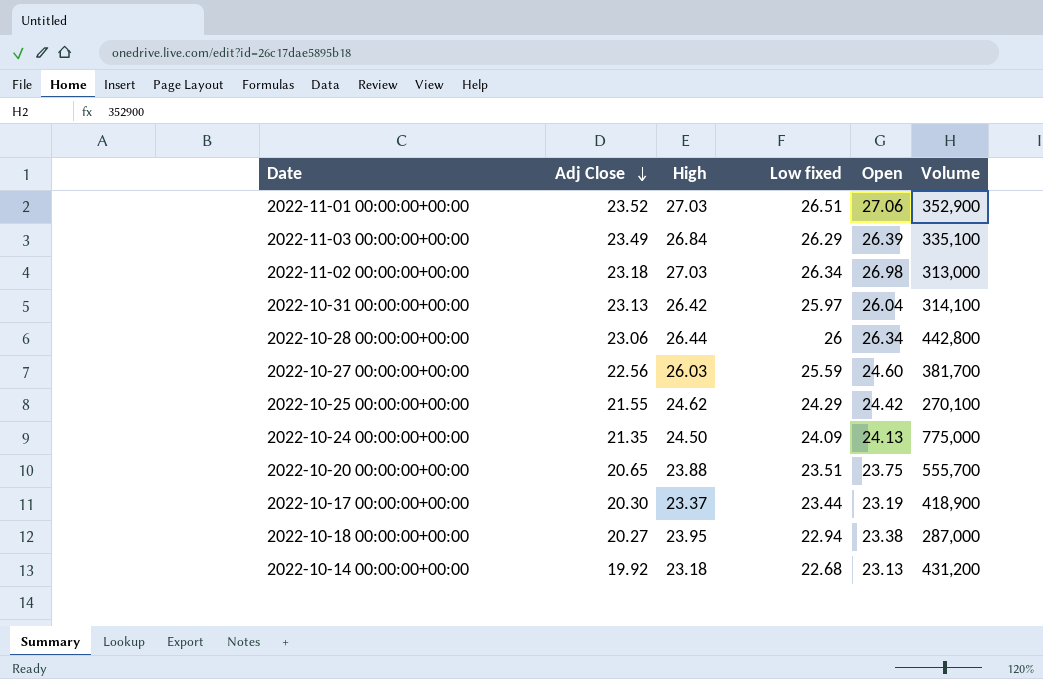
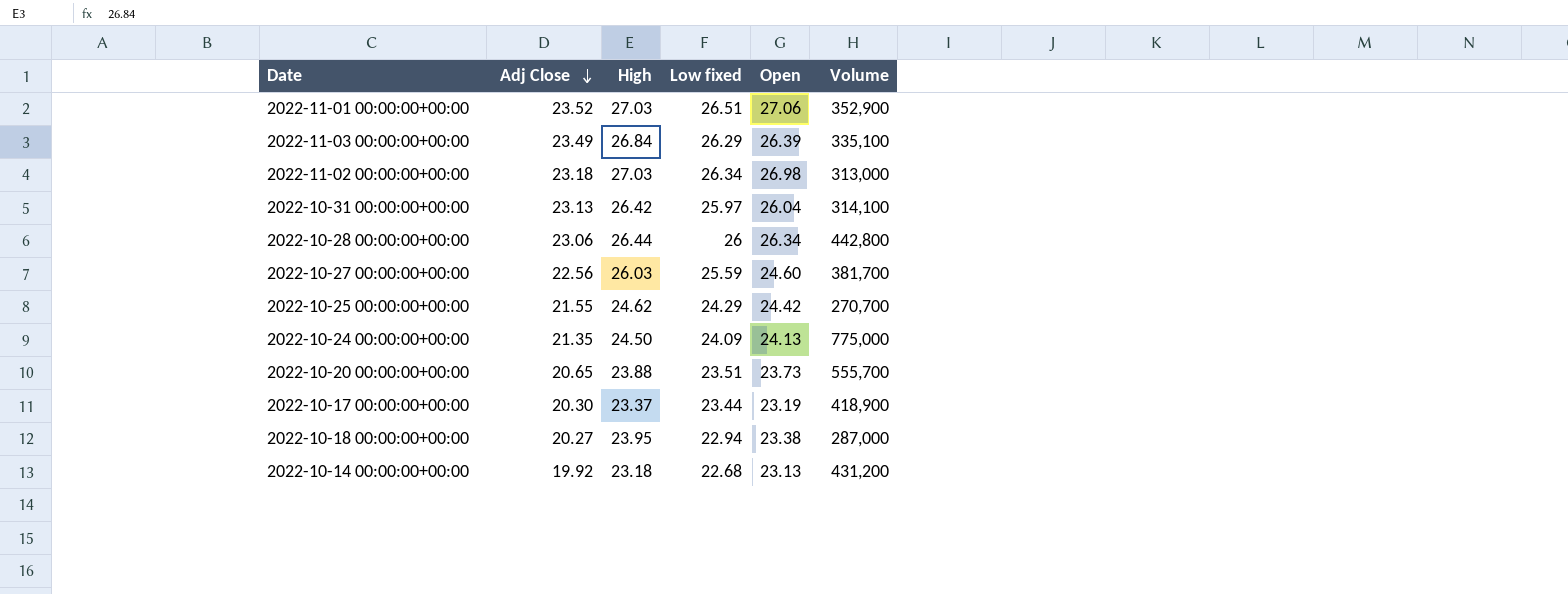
2022-10-25 00:00:00+00:00 | Volume: 270,100 -> 270,700
2022-10-20 00:00:00+00:00 | Open: 23.75 -> 23.73

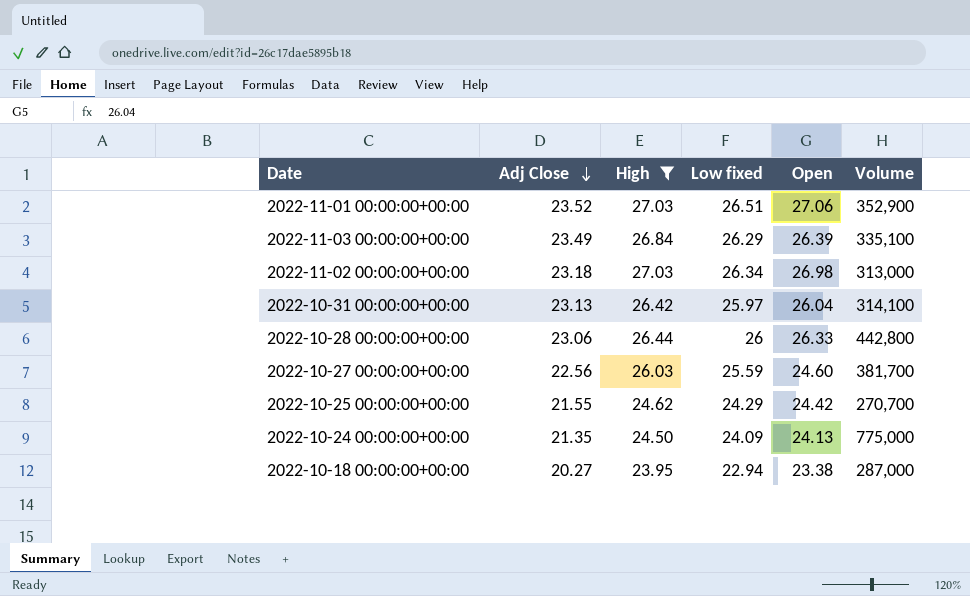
filter: none -> High >= 23.95
2022-10-28 00:00:00+00:00 | Open: 26.34 -> 26.33

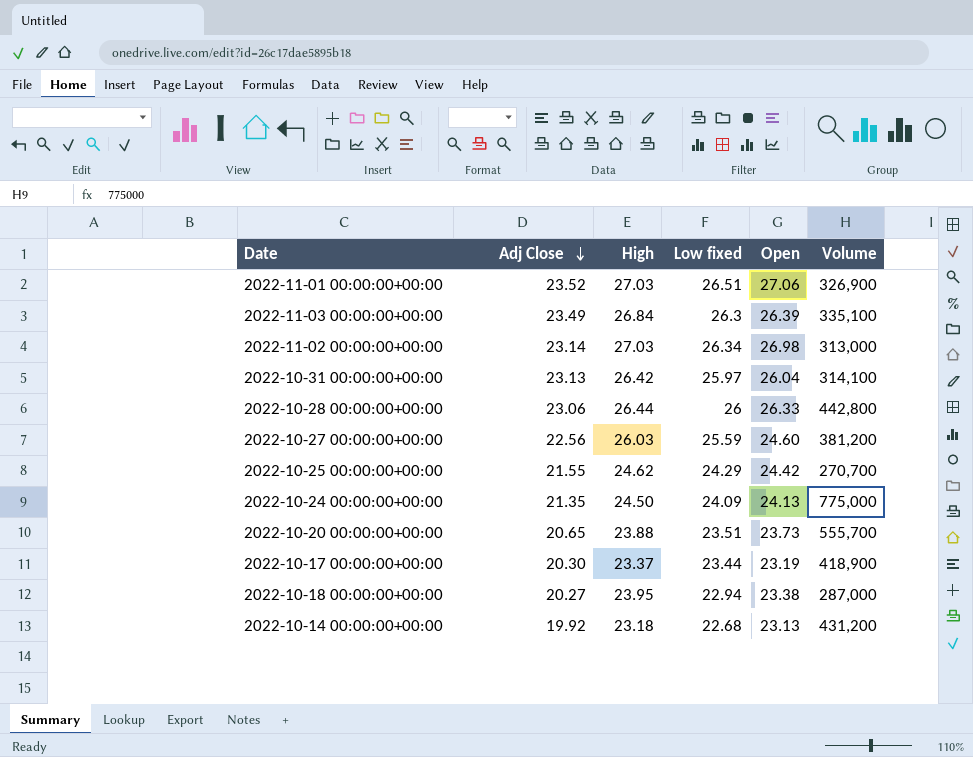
filter: High >= 23.95 -> none
2022-11-01 00:00:00+00:00 | Volume: 352,900 -> 326,900
2022-11-03 00:00:00+00:00 | Low fixed: 26.29 -> 26.3
2022-11-02 00:00:00+00:00 | Adj Close: 23.18 -> 23.14
2022-10-27 00:00:00+00:00 | Volume: 381,700 -> 381,200

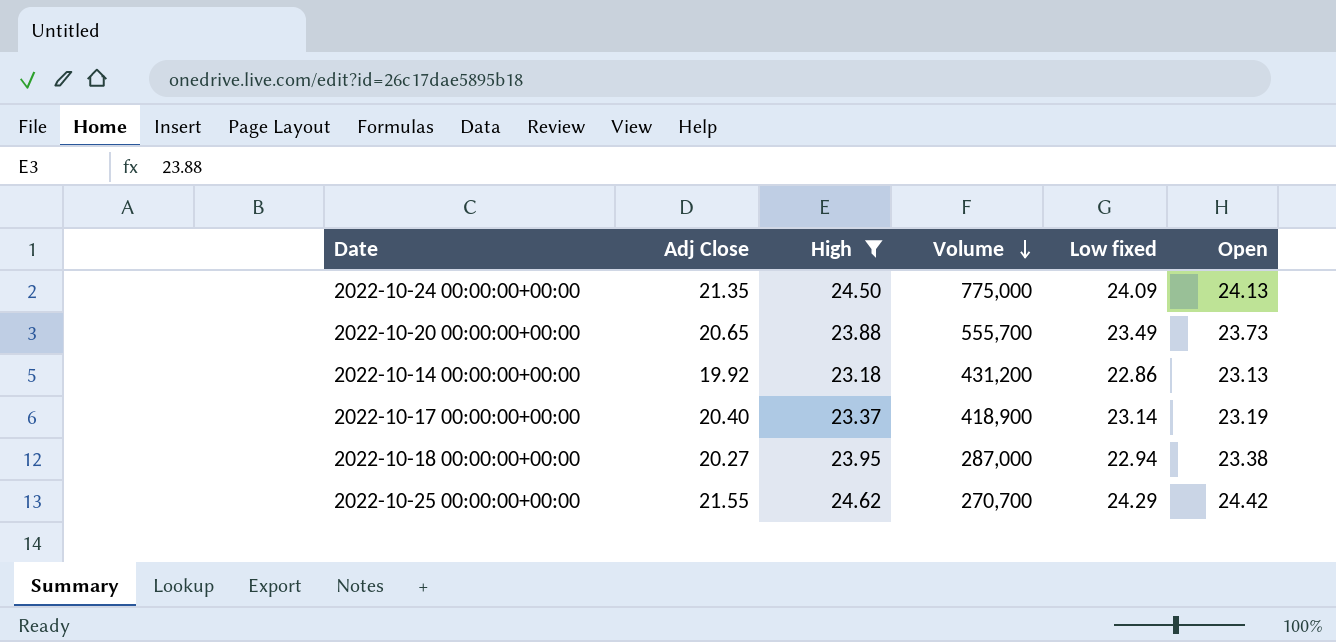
filter: none -> High <= 24.62
row order: Adj Close descending -> Volume descending
column Volume | position: 6 -> 4
2022-10-20 00:00:00+00:00 | Low fixed: 23.51 -> 23.49
2022-10-14 00:00:00+00:00 | Low fixed: 22.68 -> 22.86
2022-10-17 00:00:00+00:00 | Adj Close: 20.30 -> 20.40
2022-10-17 00:00:00+00:00 | Low fixed: 23.44 -> 23.14

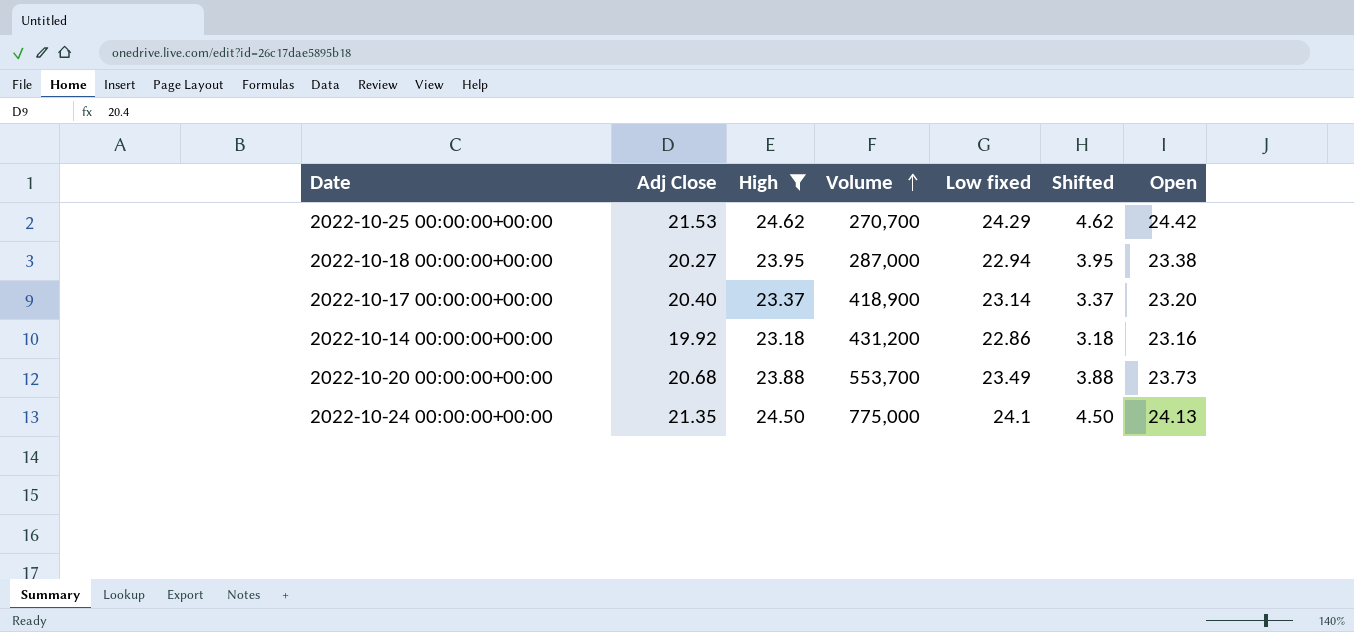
row order: Volume descending -> Volume ascending
column Shifted | formula: none -> [High] - 20
2022-10-25 00:00:00+00:00 | Adj Close: 21.55 -> 21.53
2022-10-17 00:00:00+00:00 | Open: 23.19 -> 23.20
2022-10-14 00:00:00+00:00 | Open: 23.13 -> 23.16
2022-10-20 00:00:00+00:00 | Adj Close: 20.65 -> 20.68
2022-10-20 00:00:00+00:00 | Volume: 555,700 -> 553,700
2022-10-24 00:00:00+00:00 | Low fixed: 24.09 -> 24.1

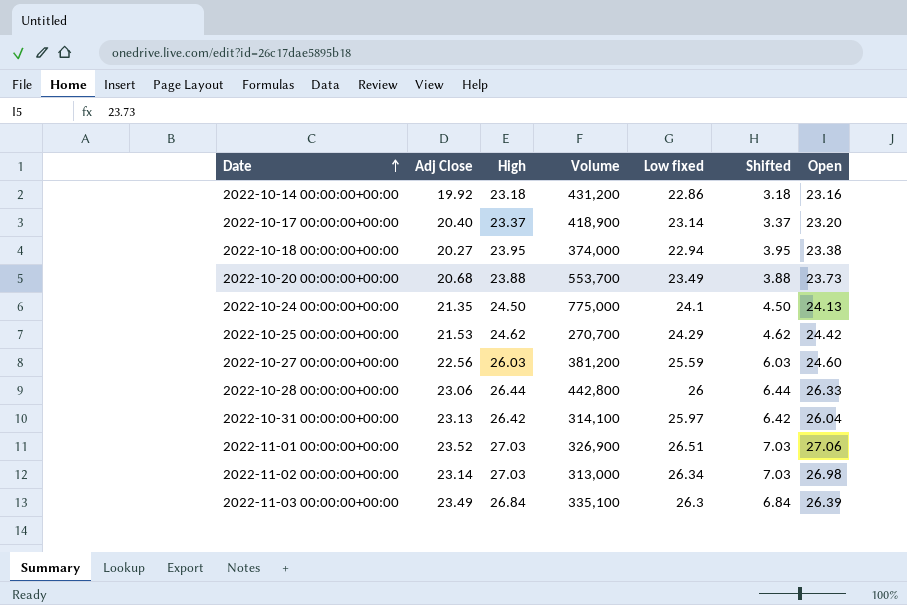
filter: High <= 24.62 -> none
row order: Volume ascending -> Date ascending
2022-10-18 00:00:00+00:00 | Volume: 287,000 -> 374,000

